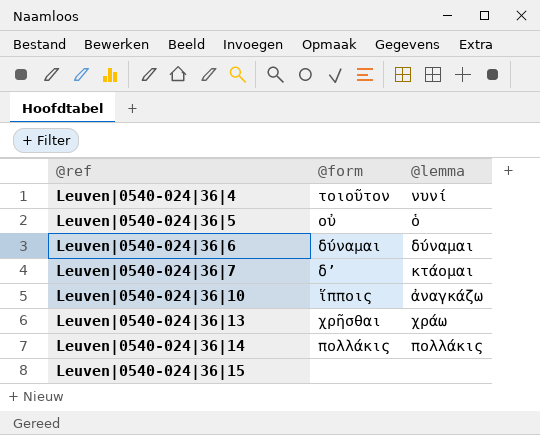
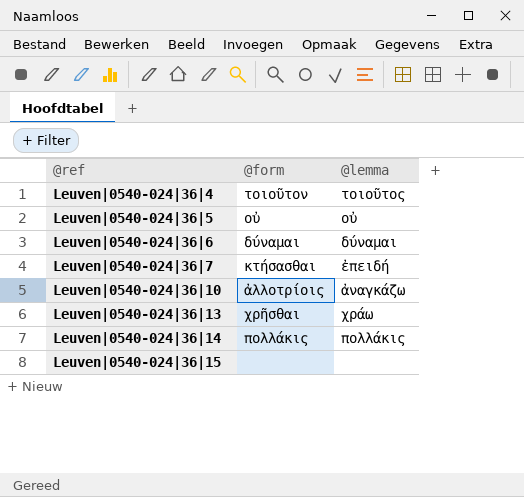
Leuven|0540-024|36|4 | @lemma: νυνί -> τοιοῦτος
Leuven|0540-024|36|5 | @lemma: ὁ -> οὐ
Leuven|0540-024|36|7 | @form: δ’ -> κτήσασθαι
Leuven|0540-024|36|7 | @lemma: κτάομαι -> ἐπειδή
Leuven|0540-024|36|10 | @form: ἵπποις -> ἀλλοτρίοις

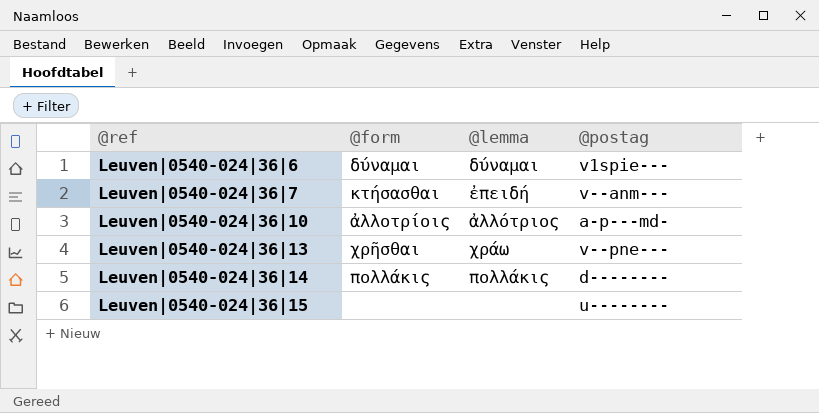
column @postag | position: none -> 4
row Leuven|0540-024|36|4: τοιοῦτον | τοιοῦτος -> none
row Leuven|0540-024|36|5: οὐ | οὐ -> none
Leuven|0540-024|36|10 | @lemma: ἀναγκάζω -> ἀλλότριος

